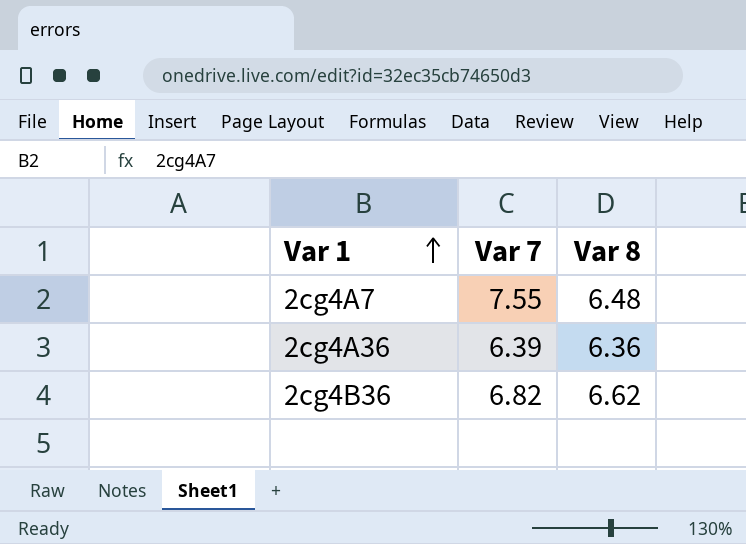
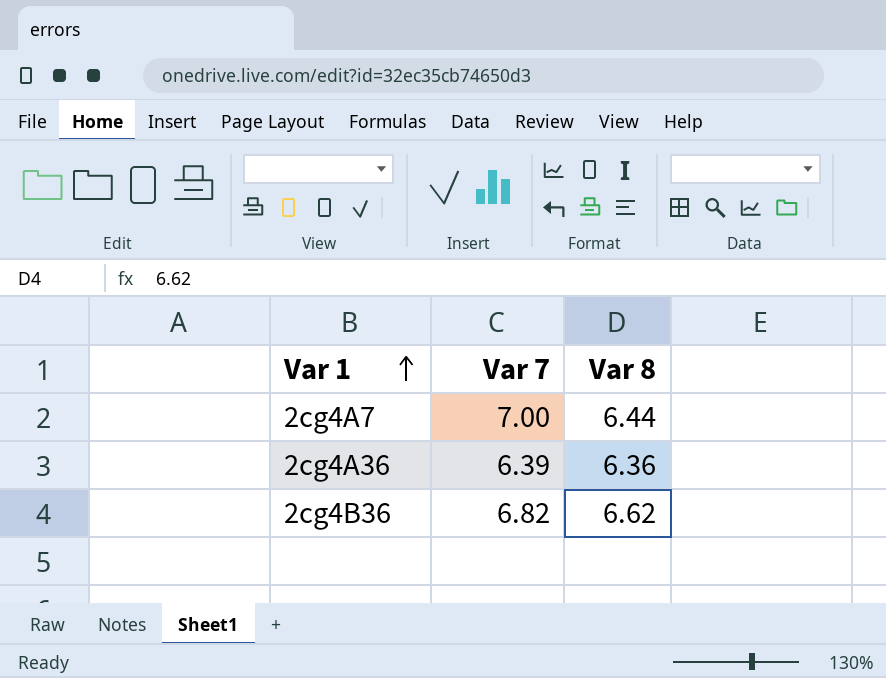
2cg4A7 | Var 7: 7.55 -> 7.00
2cg4A7 | Var 8: 6.48 -> 6.44

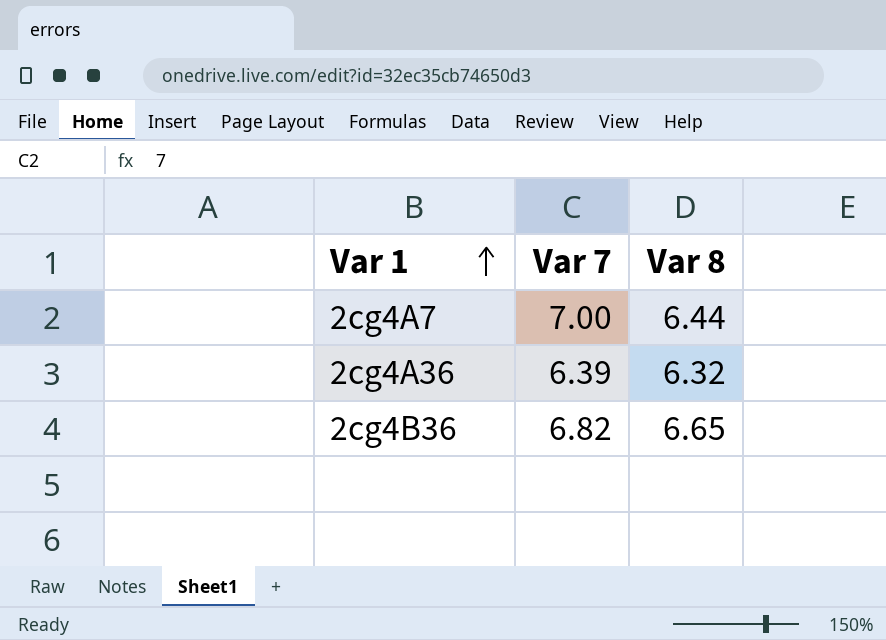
2cg4A36 | Var 8: 6.36 -> 6.32
2cg4B36 | Var 8: 6.62 -> 6.65

